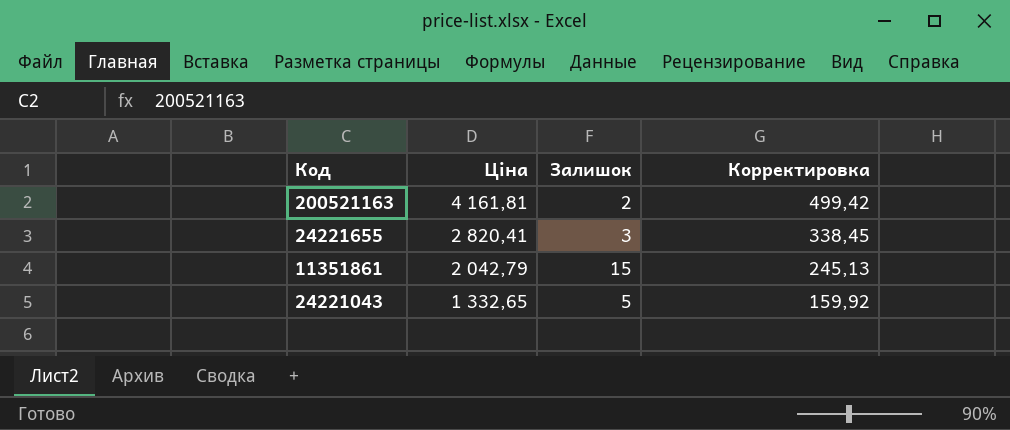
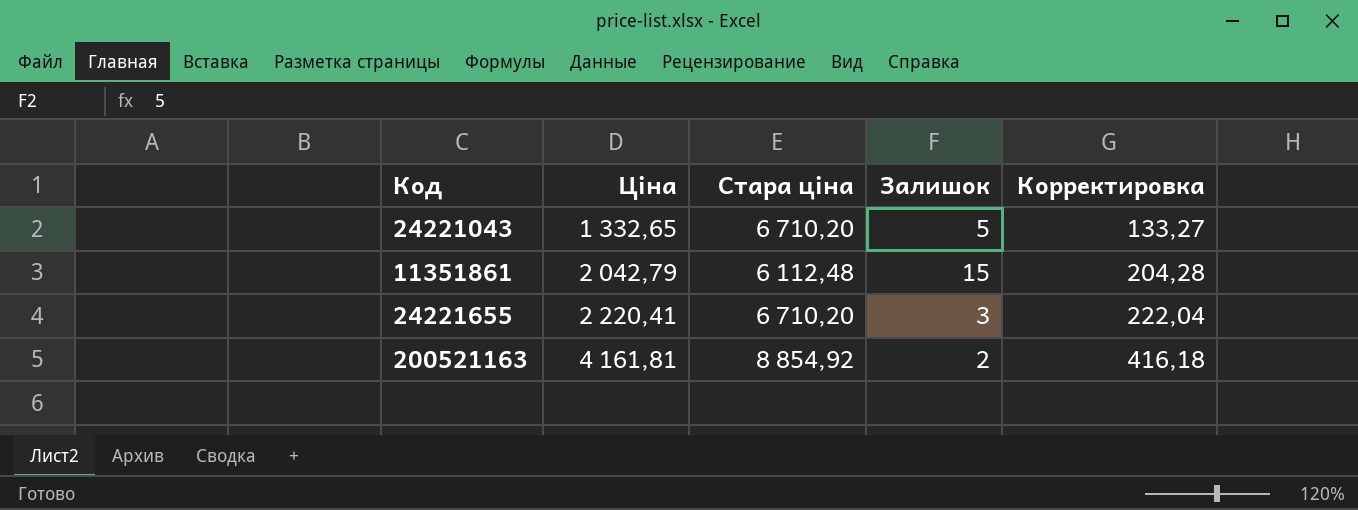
row order: Ціна descending -> Ціна ascending
column Стара ціна | position: none -> 3
column Корректировка | formula: [Ціна] * 0,12 -> [Ціна] * 0,1
24221655 | Ціна: 2 820,41 -> 2 220,41

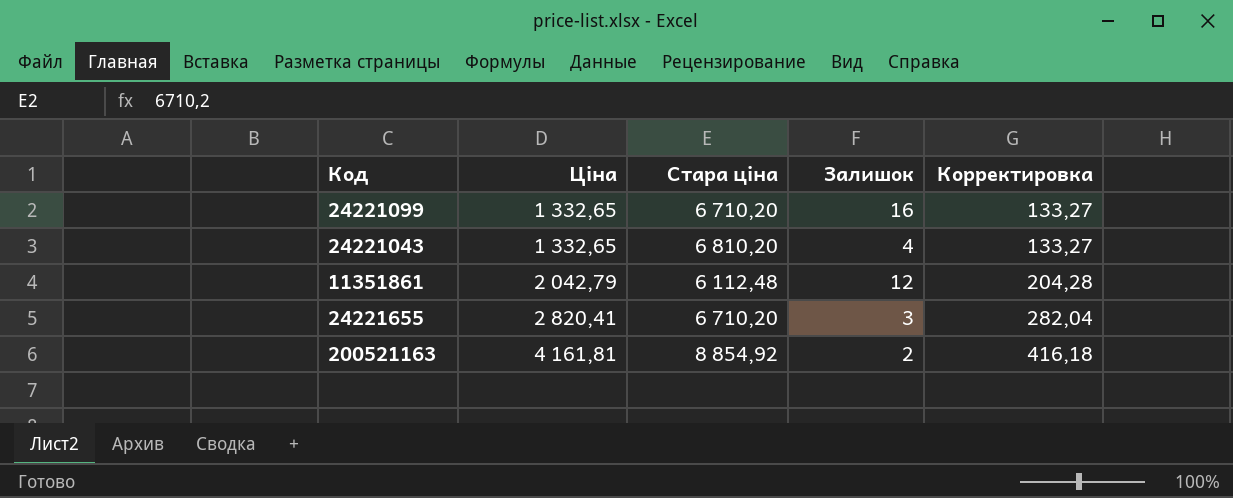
row 24221099: none -> 1 332,65 | 6 710,20 | 16 | 133,27
24221043 | Стара ціна: 6 710,20 -> 6 810,20
24221043 | Залишок: 5 -> 4
11351861 | Залишок: 15 -> 12
24221655 | Ціна: 2 220,41 -> 2 820,41
24221655 | Корректировка: 222,04 -> 282,04

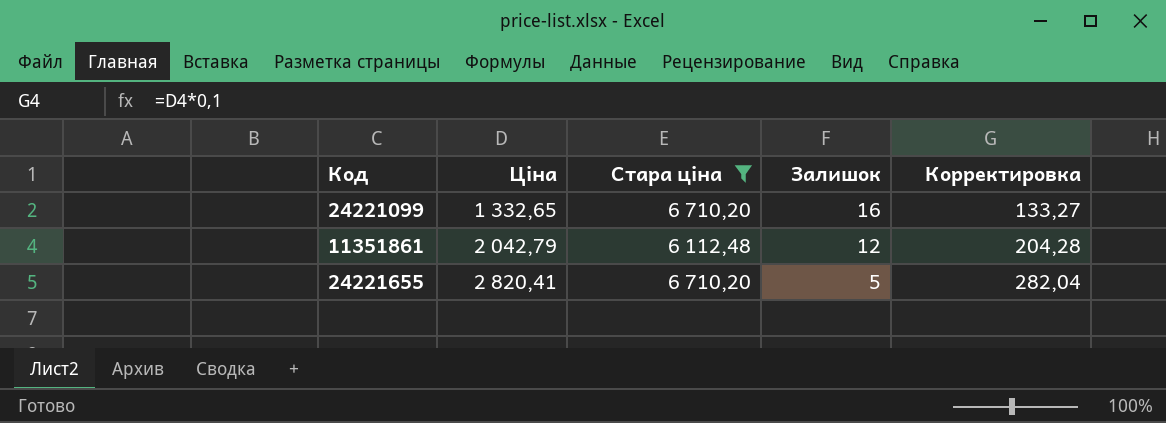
filter: none -> Стара ціна <= 6 710,20
24221655 | Залишок: 3 -> 5

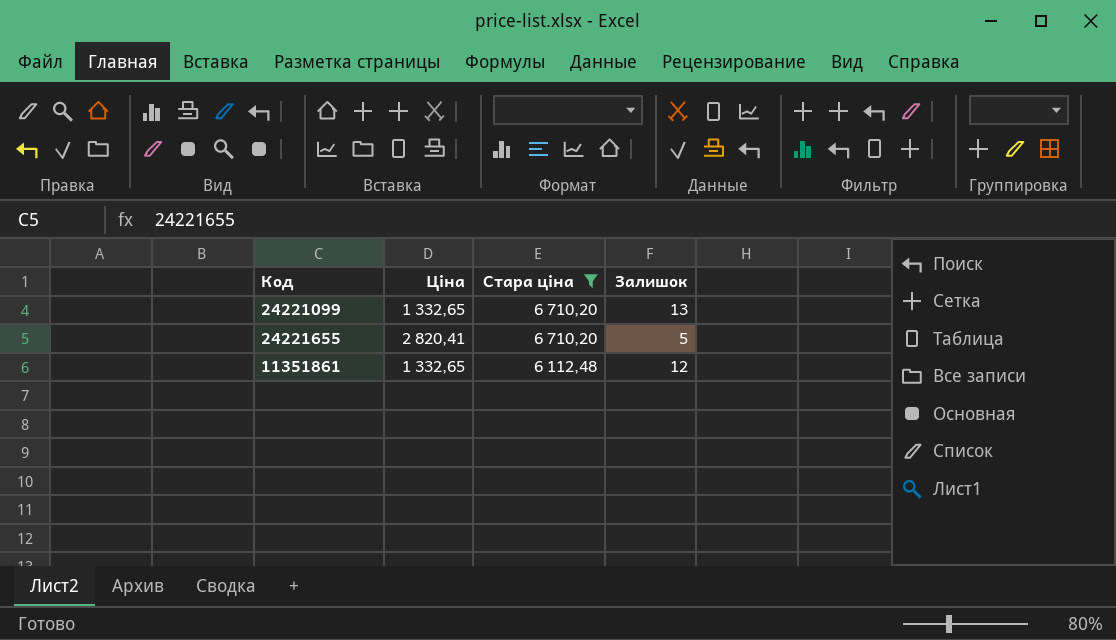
row order: Ціна ascending -> Стара ціна descending
column Корректировка | formula: [Ціна] * 0,1 -> none
24221099 | Залишок: 16 -> 13
11351861 | Ціна: 2 042,79 -> 1 332,65

